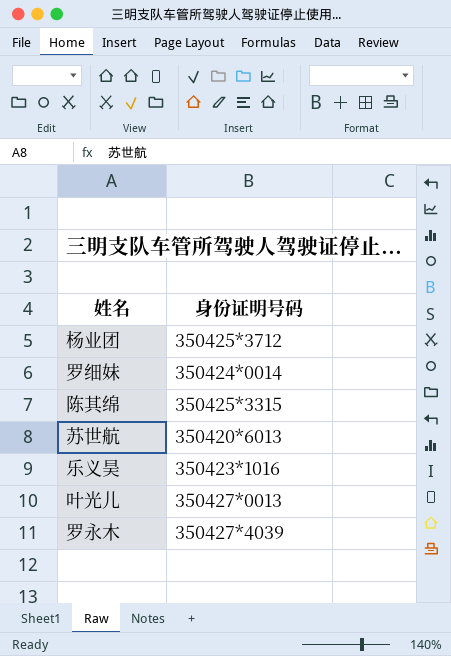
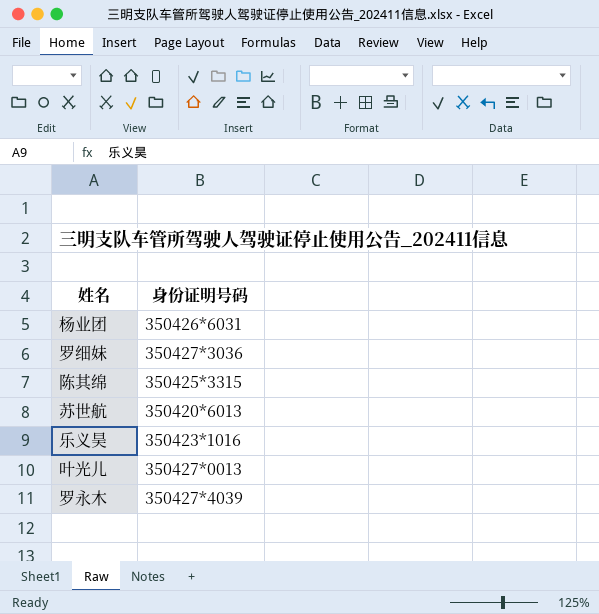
杨业团 | 身份证明号码: 350425*3712 -> 350426*6031
罗细妹 | 身份证明号码: 350424*0014 -> 350427*3036

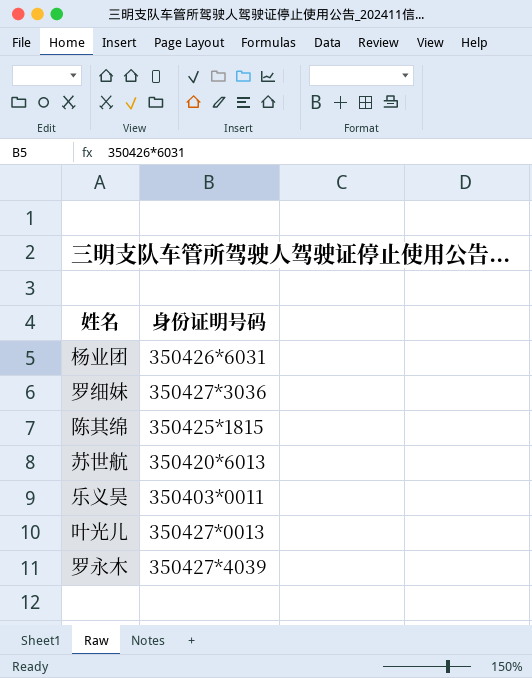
陈其绵 | 身份证明号码: 350425*3315 -> 350425*1815
乐义昊 | 身份证明号码: 350423*1016 -> 350403*0011

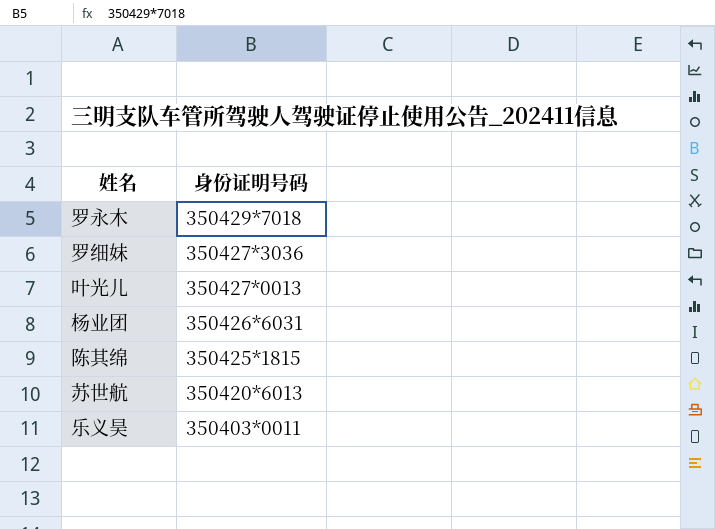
row order: none -> 身份证明号码 descending
罗永木 | 身份证明号码: 350427*4039 -> 350429*7018

